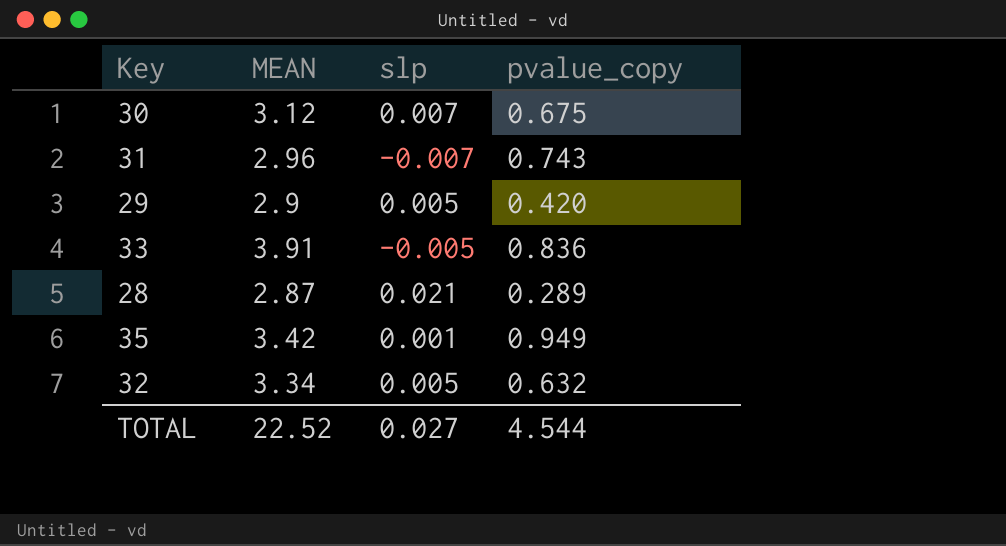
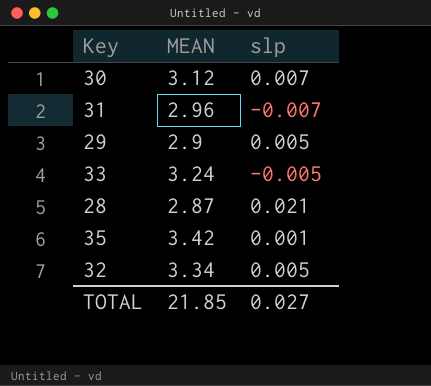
column pvalue_copy | position: 4 -> none
33 | MEAN: 3.91 -> 3.24
TOTAL | MEAN: 22.52 -> 21.85

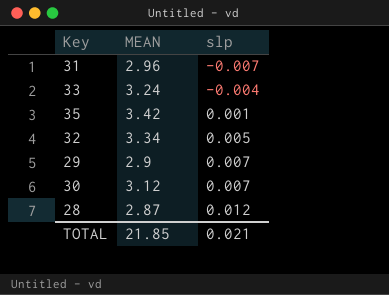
row order: none -> slp ascending
33 | slp: -0.005 -> -0.004
29 | slp: 0.005 -> 0.007
28 | slp: 0.021 -> 0.012
TOTAL | slp: 0.027 -> 0.021

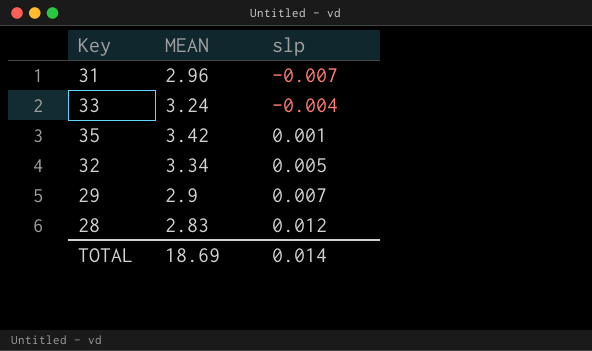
row 30: 3.12 | 0.007 -> none
28 | MEAN: 2.87 -> 2.83
TOTAL | MEAN: 21.85 -> 18.69
TOTAL | slp: 0.021 -> 0.014

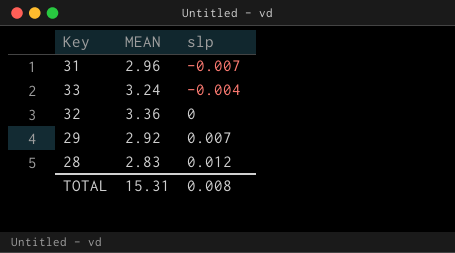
row 35: 3.42 | 0.001 -> none
32 | MEAN: 3.34 -> 3.36
32 | slp: 0.005 -> 0
29 | MEAN: 2.9 -> 2.92
TOTAL | MEAN: 18.69 -> 15.31
TOTAL | slp: 0.014 -> 0.008

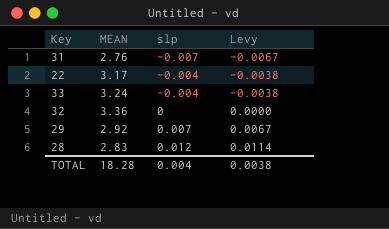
column Levy | formula: none -> [slp] * 0.95
31 | MEAN: 2.96 -> 2.76
row 22: none -> 3.17 | -0.004 | -0.0038
TOTAL | MEAN: 15.31 -> 18.28
TOTAL | slp: 0.008 -> 0.004

